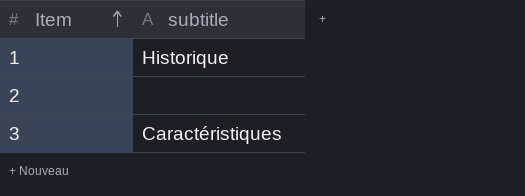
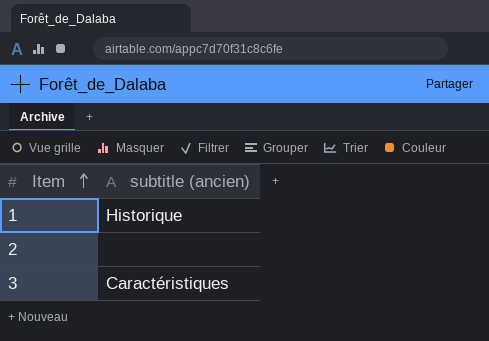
column name: subtitle -> subtitle (ancien)

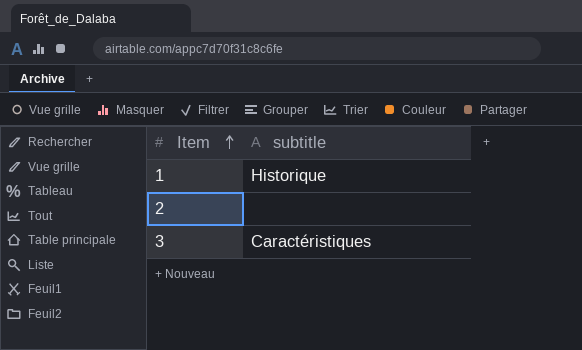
column name: subtitle (ancien) -> subtitle

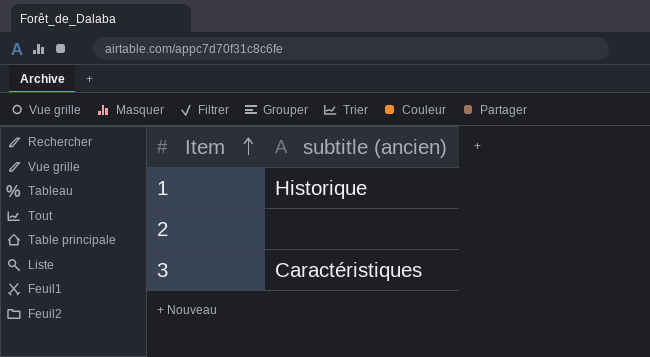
column name: subtitle -> subtitle (ancien)

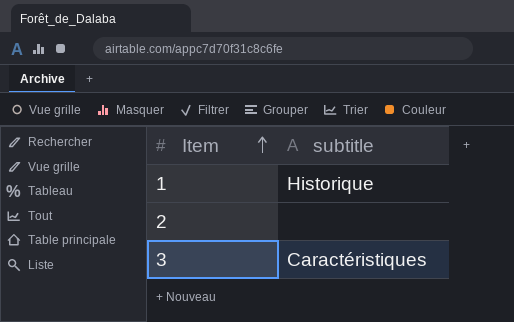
column name: subtitle (ancien) -> subtitle

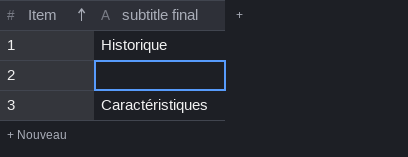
column name: subtitle -> subtitle final

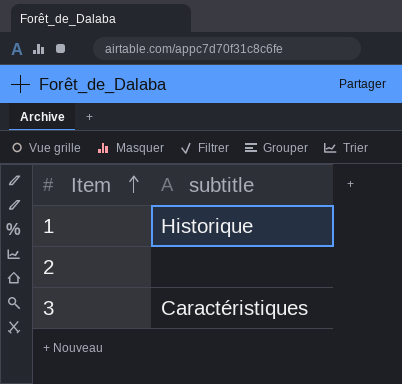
column name: subtitle final -> subtitle

